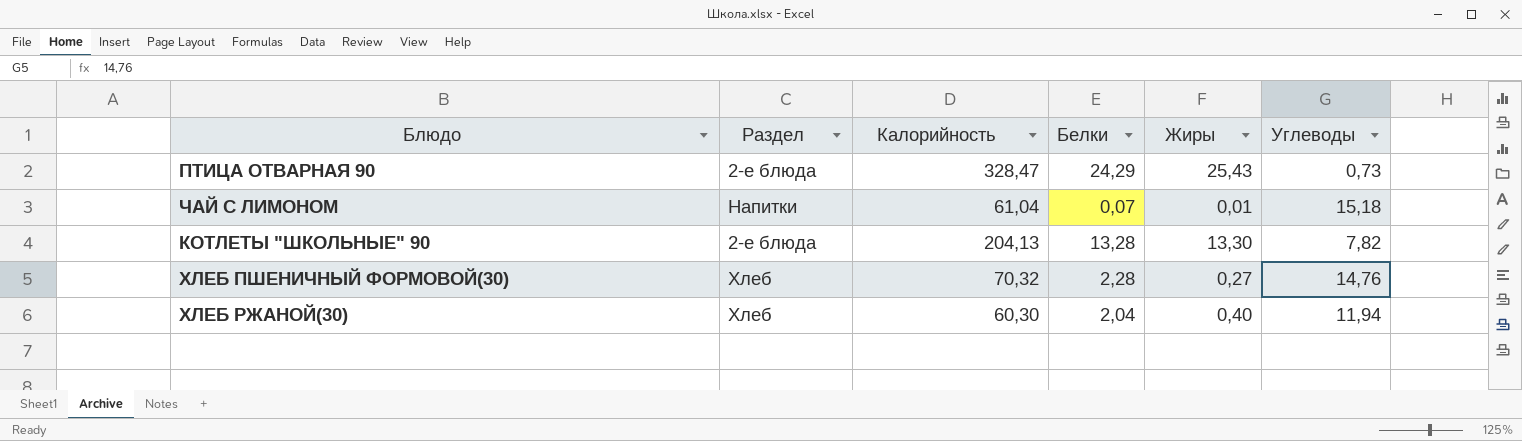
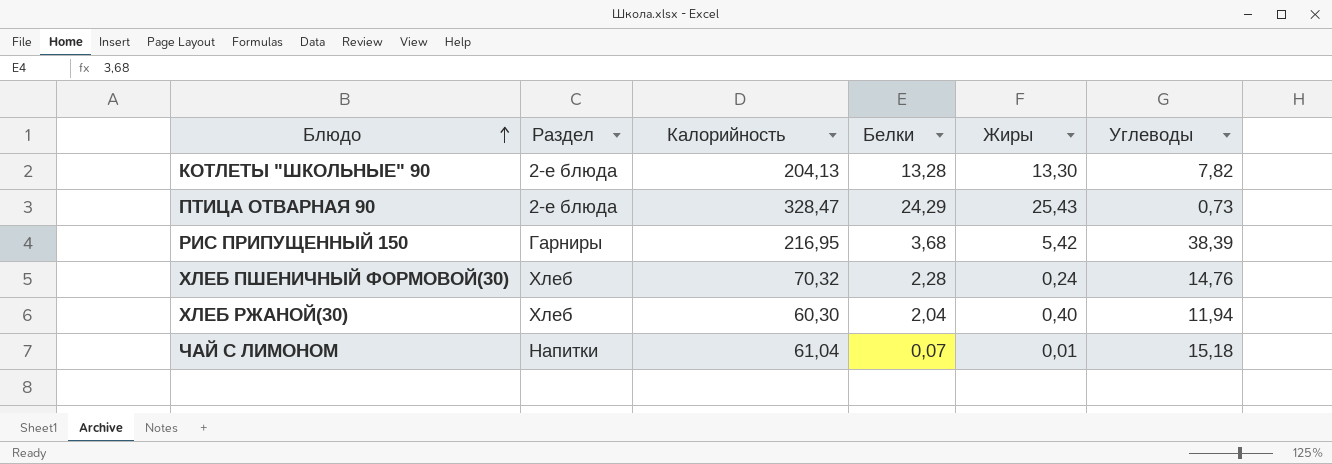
row order: none -> Блюдо ascending
row РИС ПРИПУЩЕННЫЙ 150: none -> Гарниры | 216,95 | 3,68 | 5,42 | 38,39
ХЛЕБ ПШЕНИЧНЫЙ ФОРМОВОЙ(30) | Жиры: 0,27 -> 0,24

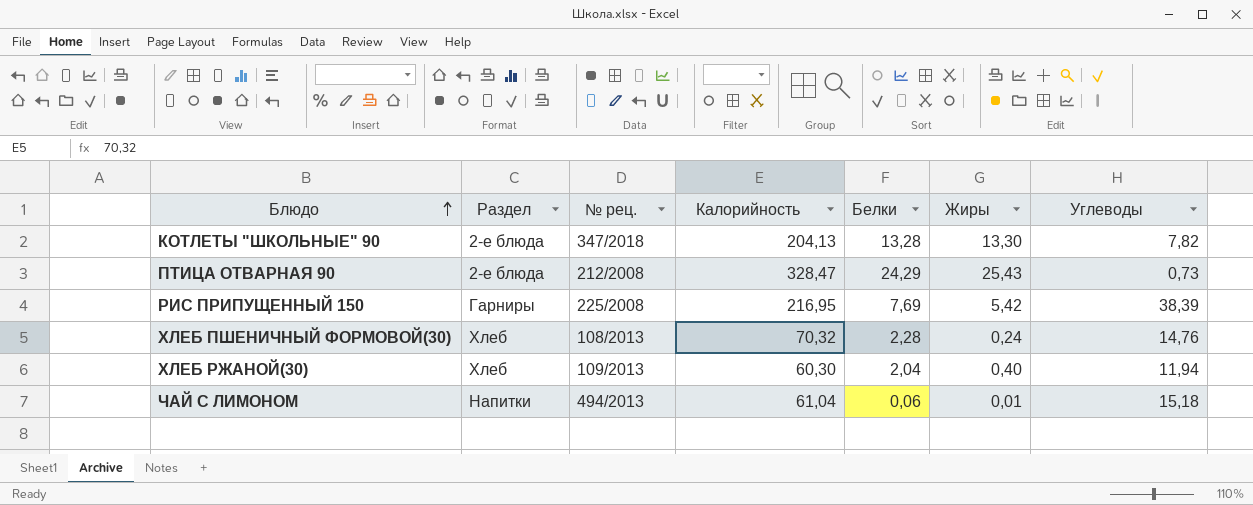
column № рец. | position: none -> 3
РИС ПРИПУЩЕННЫЙ 150 | Белки: 3,68 -> 7,69
ЧАЙ С ЛИМОНОМ | Белки: 0,07 -> 0,06

